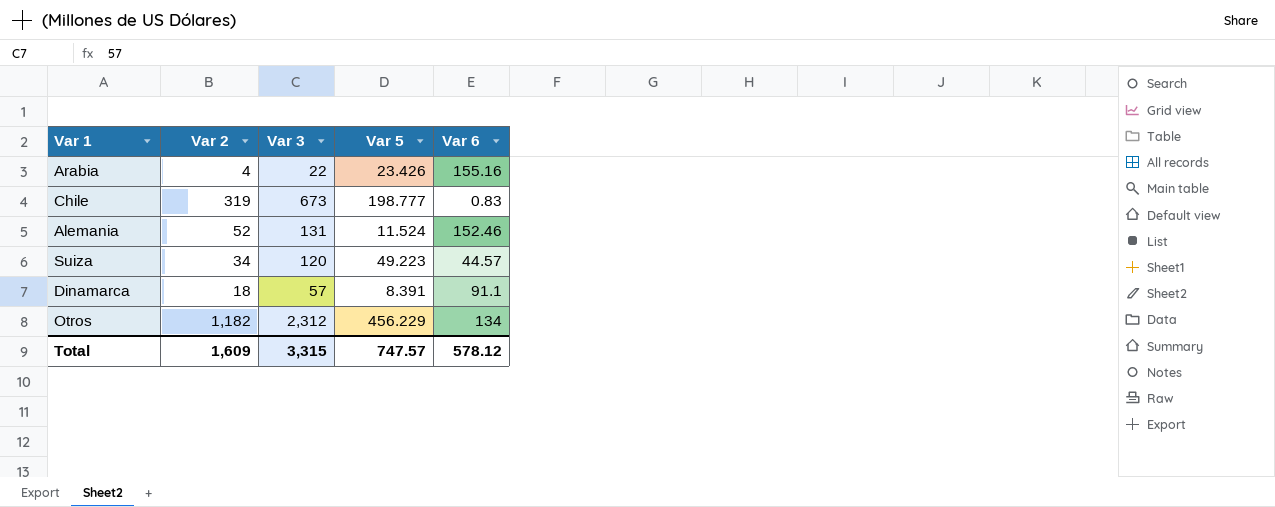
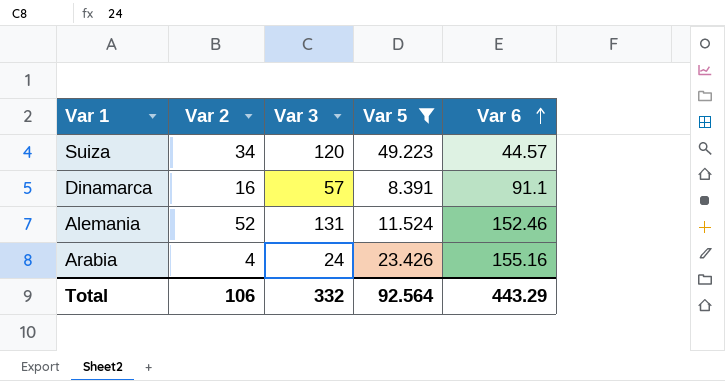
filter: none -> Var 5 <= 49.223
row order: none -> Var 6 ascending
Dinamarca | Var 2: 18 -> 16
Arabia | Var 3: 22 -> 24
Total | Var 2: 1,609 -> 106
Total | Var 3: 3,315 -> 332
Total | Var 5: 747.57 -> 92.564
Total | Var 6: 578.12 -> 443.29

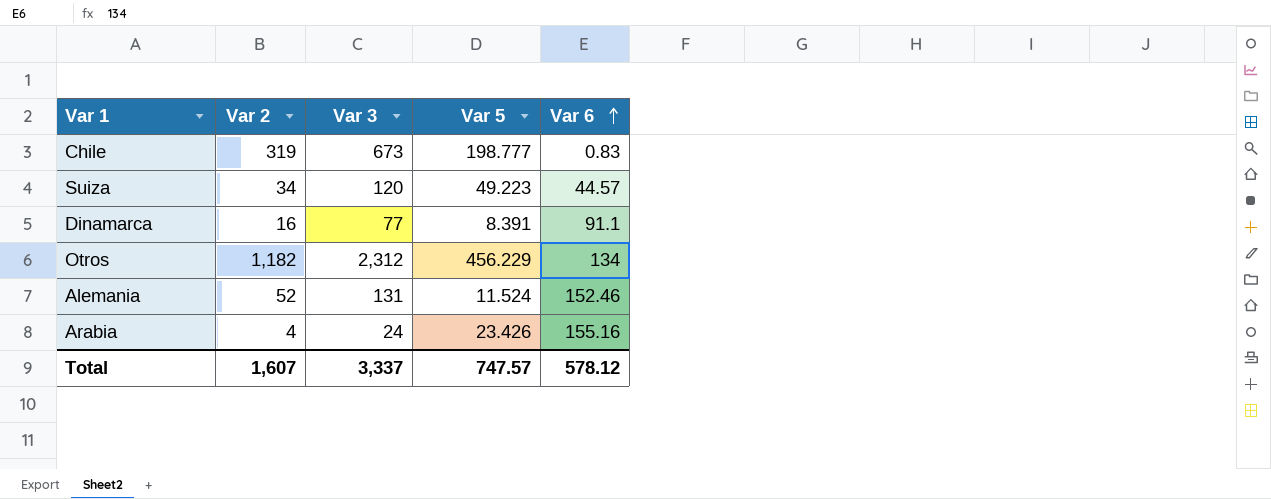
filter: Var 5 <= 49.223 -> none
Dinamarca | Var 3: 57 -> 77
Total | Var 2: 106 -> 1,607
Total | Var 3: 332 -> 3,337
Total | Var 5: 92.564 -> 747.57
Total | Var 6: 443.29 -> 578.12

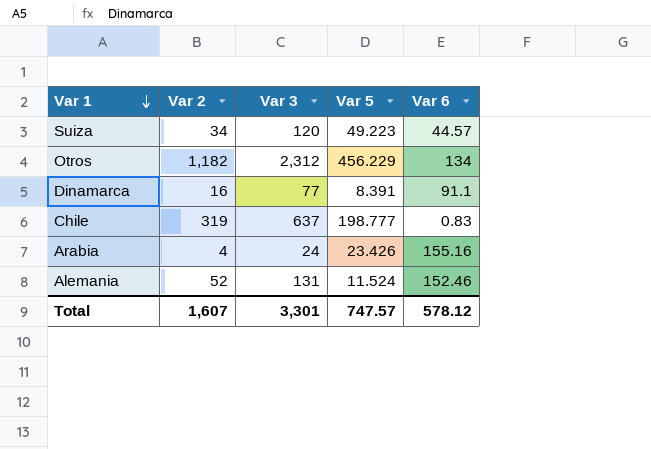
row order: Var 6 ascending -> Var 1 descending
Chile | Var 3: 673 -> 637
Total | Var 3: 3,337 -> 3,301

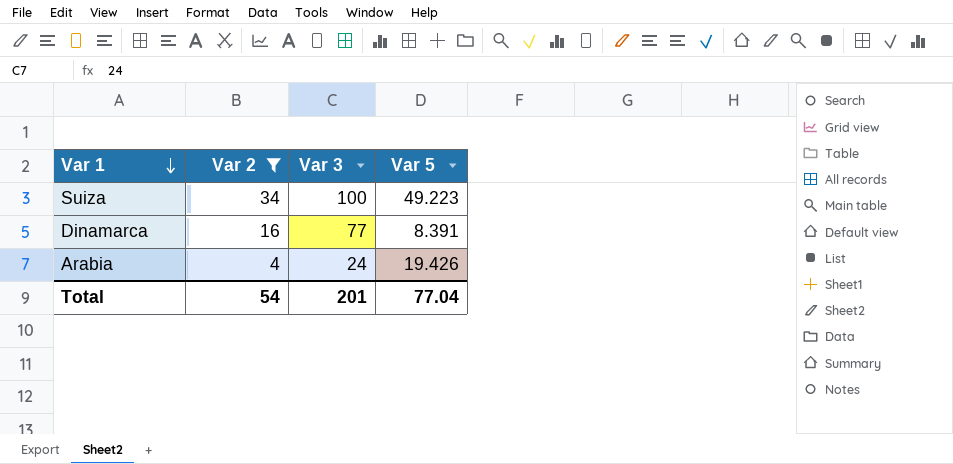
filter: none -> Var 2 <= 34
column Var 6 | position: 5 -> none
Suiza | Var 3: 120 -> 100
Arabia | Var 5: 23.426 -> 19.426
Total | Var 2: 1,607 -> 54
Total | Var 3: 3,301 -> 201
Total | Var 5: 747.57 -> 77.04

